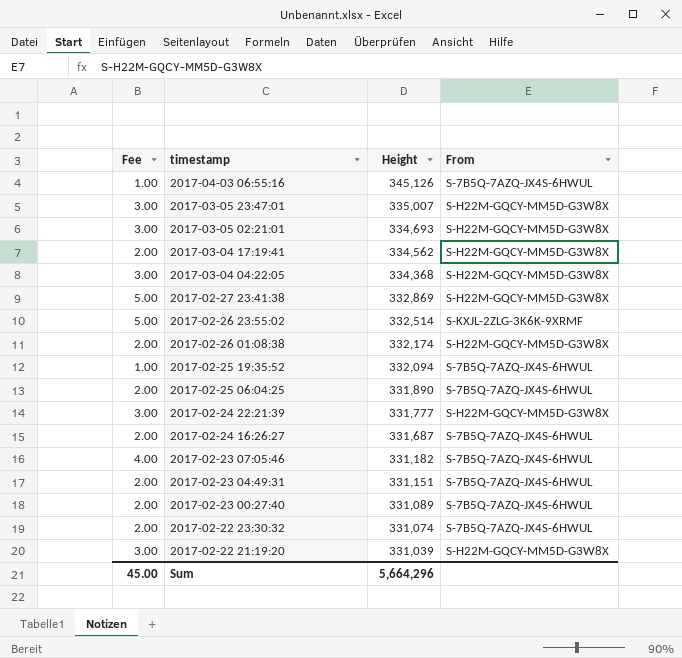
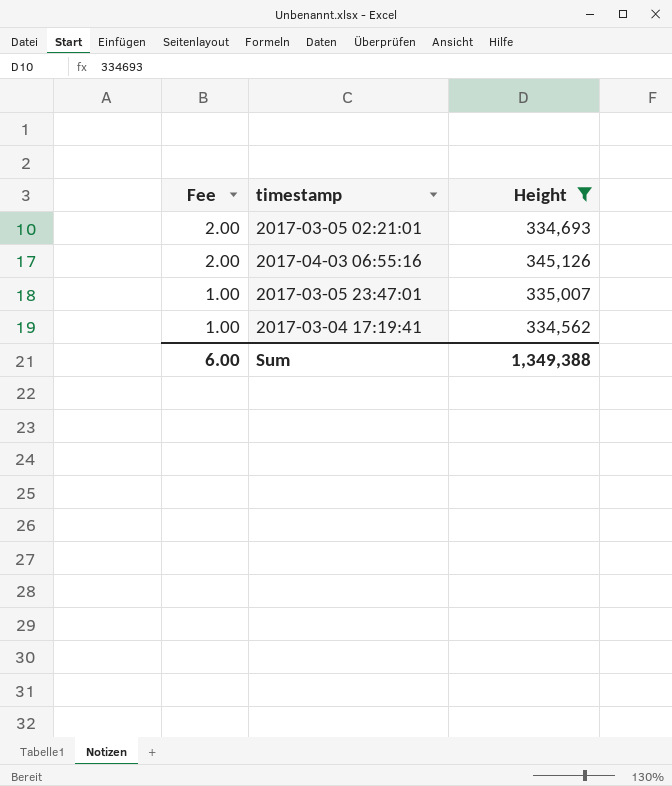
filter: none -> Height >= 334,562
row order: timestamp descending -> Fee descending
column From | position: 4 -> none
2017-03-05 02:21:01 | Fee: 3.00 -> 2.00
2017-04-03 06:55:16 | Fee: 1.00 -> 2.00
2017-03-05 23:47:01 | Fee: 3.00 -> 1.00
2017-03-04 17:19:41 | Fee: 2.00 -> 1.00
Sum | Fee: 45.00 -> 6.00
Sum | Height: 5,664,296 -> 1,349,388

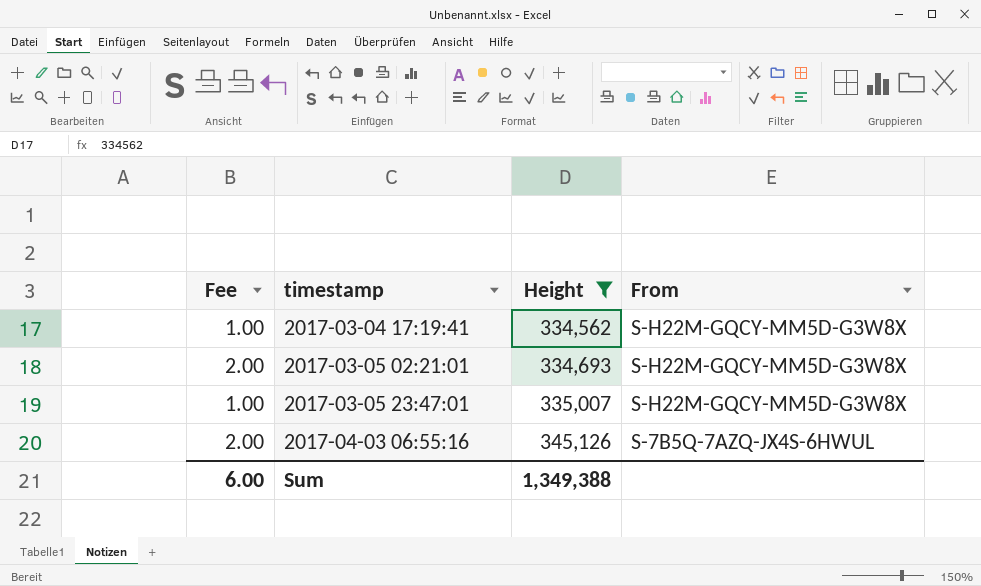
row order: Fee descending -> timestamp ascending
column From | position: none -> 4

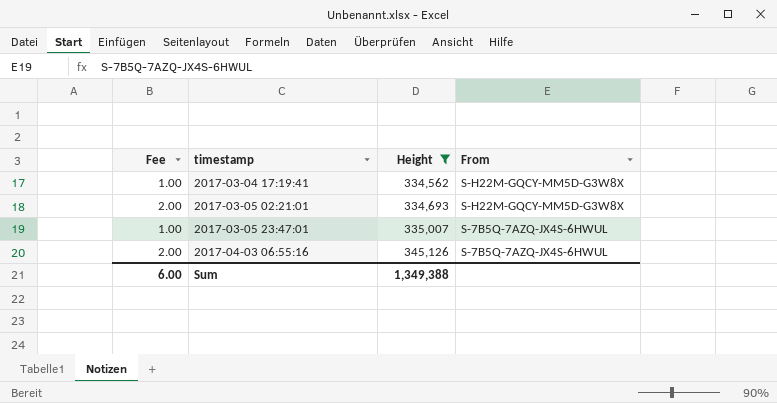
2017-03-05 23:47:01 | From: S-H22M-GQCY-MM5D-G3W8X -> S-7B5Q-7AZQ-JX4S-6HWUL

